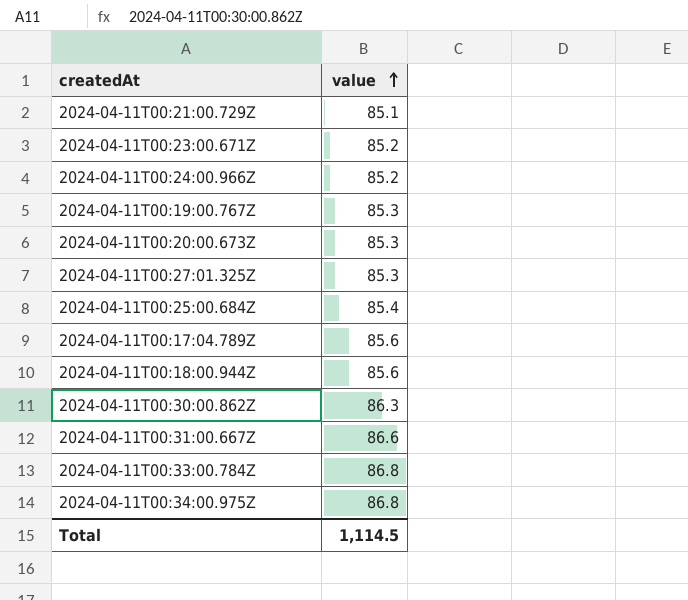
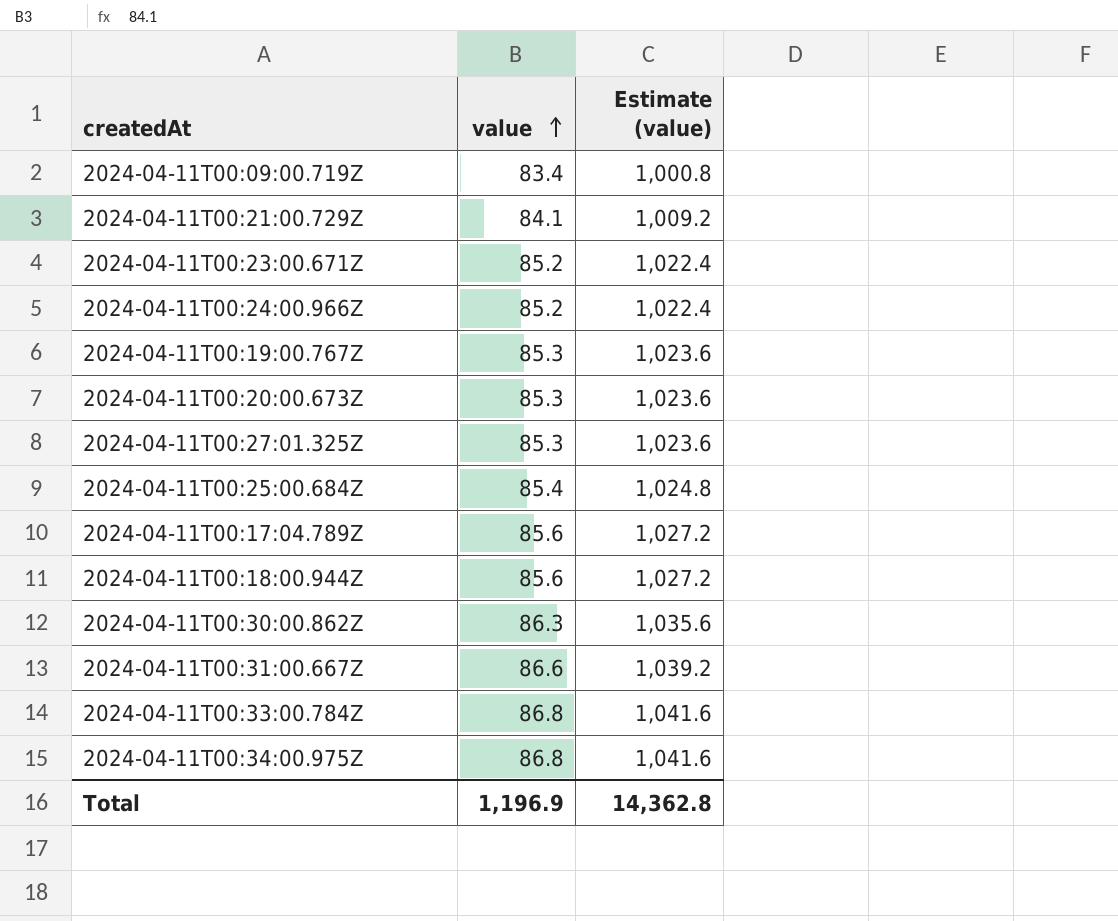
column Estimate (value) | formula: none -> [value] * 12
row 2024-04-11T00:09:00.719Z: none -> 83.4 | 1,000.8
2024-04-11T00:21:00.729Z | value: 85.1 -> 84.1
Total | value: 1,114.5 -> 1,196.9

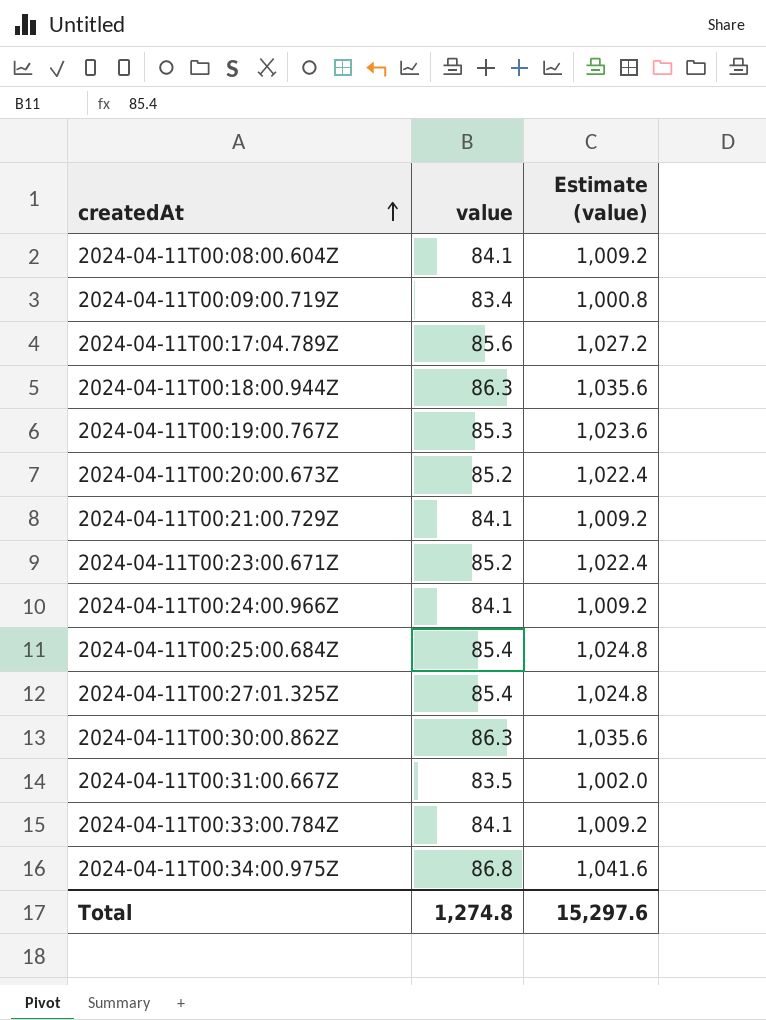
row order: value ascending -> createdAt ascending
row 2024-04-11T00:08:00.604Z: none -> 84.1 | 1,009.2
2024-04-11T00:18:00.944Z | value: 85.6 -> 86.3
2024-04-11T00:18:00.944Z | Estimate (value): 1,027.2 -> 1,035.6
2024-04-11T00:20:00.673Z | value: 85.3 -> 85.2
2024-04-11T00:20:00.673Z | Estimate (value): 1,023.6 -> 1,022.4
2024-04-11T00:24:00.966Z | value: 85.2 -> 84.1
2024-04-11T00:24:00.966Z | Estimate (value): 1,022.4 -> 1,009.2
2024-04-11T00:27:01.325Z | value: 85.3 -> 85.4
2024-04-11T00:27:01.325Z | Estimate (value): 1,023.6 -> 1,024.8
2024-04-11T00:31:00.667Z | value: 86.6 -> 83.5
2024-04-11T00:31:00.667Z | Estimate (value): 1,039.2 -> 1,002.0
2024-04-11T00:33:00.784Z | value: 86.8 -> 84.1
2024-04-11T00:33:00.784Z | Estimate (value): 1,041.6 -> 1,009.2
Total | value: 1,196.9 -> 1,274.8
Total | Estimate (value): 14,362.8 -> 15,297.6

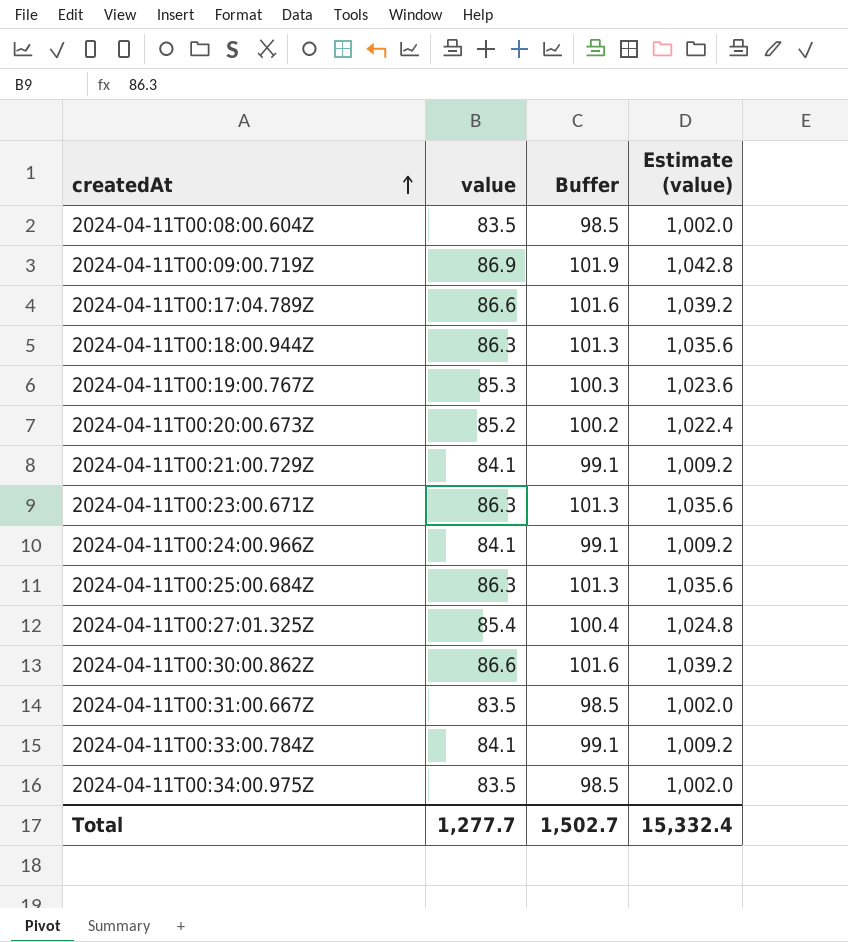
column Buffer | formula: none -> [value] + 15
2024-04-11T00:08:00.604Z | value: 84.1 -> 83.5
2024-04-11T00:08:00.604Z | Estimate (value): 1,009.2 -> 1,002.0
2024-04-11T00:09:00.719Z | value: 83.4 -> 86.9
2024-04-11T00:09:00.719Z | Estimate (value): 1,000.8 -> 1,042.8
2024-04-11T00:17:04.789Z | value: 85.6 -> 86.6
2024-04-11T00:17:04.789Z | Estimate (value): 1,027.2 -> 1,039.2
2024-04-11T00:23:00.671Z | value: 85.2 -> 86.3
2024-04-11T00:23:00.671Z | Estimate (value): 1,022.4 -> 1,035.6
2024-04-11T00:25:00.684Z | value: 85.4 -> 86.3
2024-04-11T00:25:00.684Z | Estimate (value): 1,024.8 -> 1,035.6
2024-04-11T00:30:00.862Z | value: 86.3 -> 86.6
2024-04-11T00:30:00.862Z | Estimate (value): 1,035.6 -> 1,039.2
2024-04-11T00:34:00.975Z | value: 86.8 -> 83.5
2024-04-11T00:34:00.975Z | Estimate (value): 1,041.6 -> 1,002.0
Total | value: 1,274.8 -> 1,277.7
Total | Estimate (value): 15,297.6 -> 15,332.4

